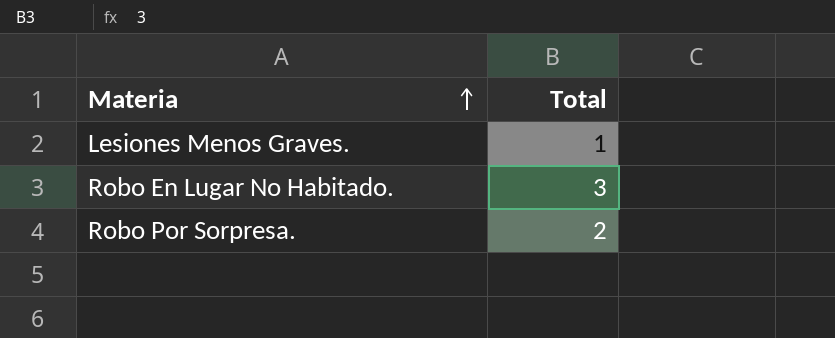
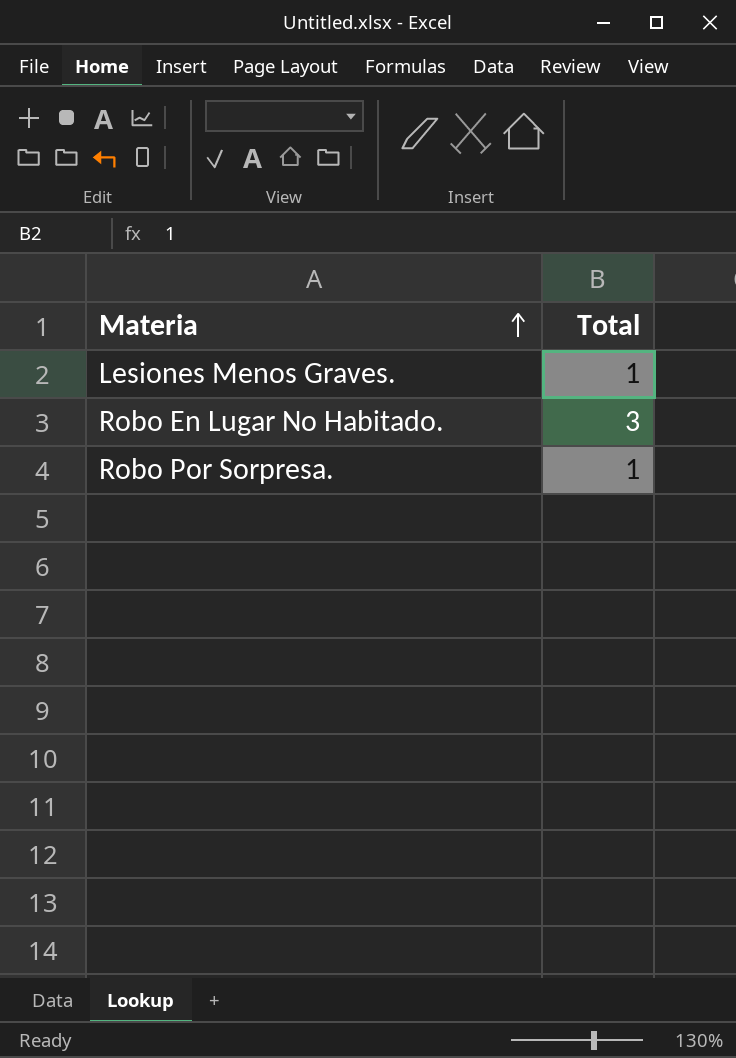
Robo Por Sorpresa. | Total: 2 -> 1

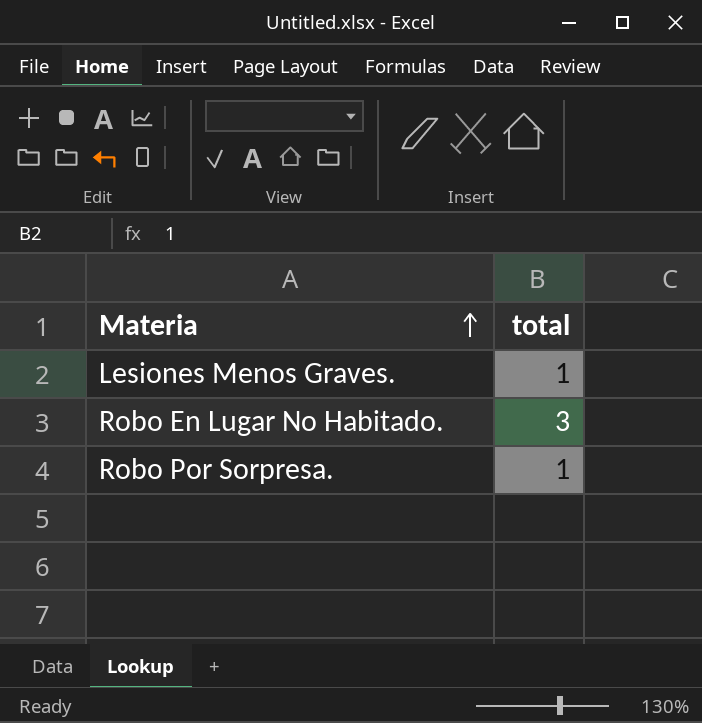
column name: Total -> total

